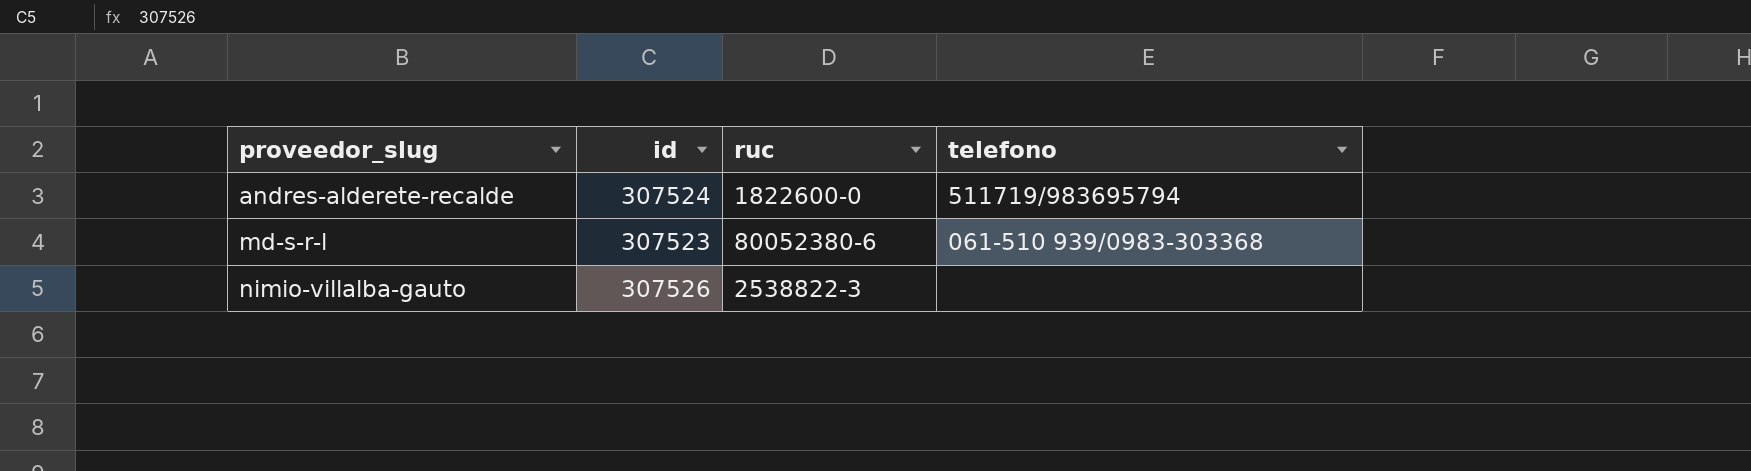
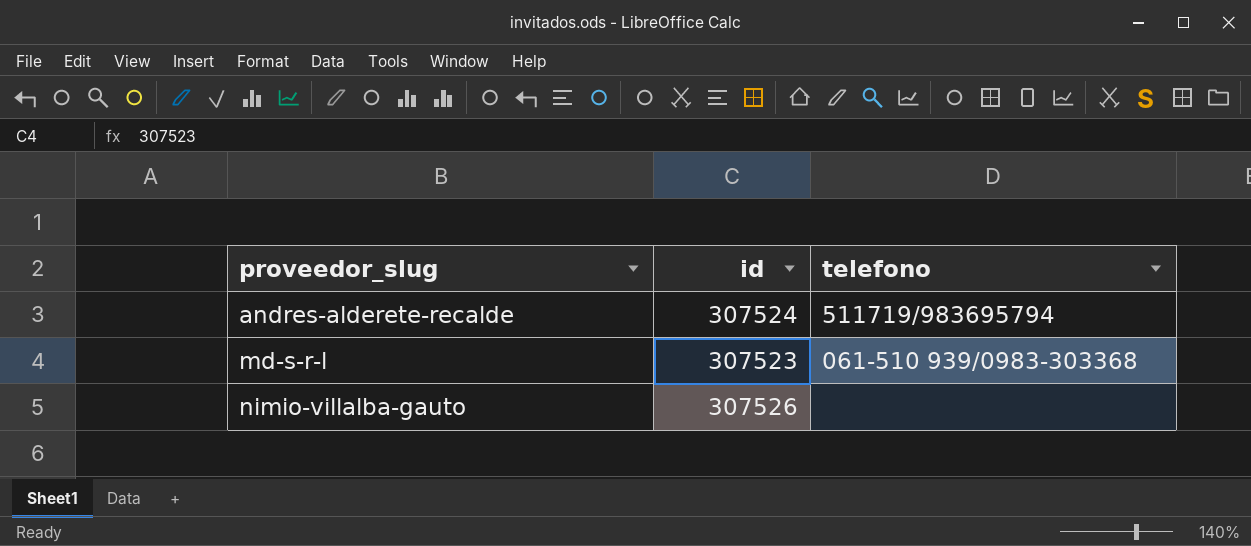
column ruc | position: 3 -> none

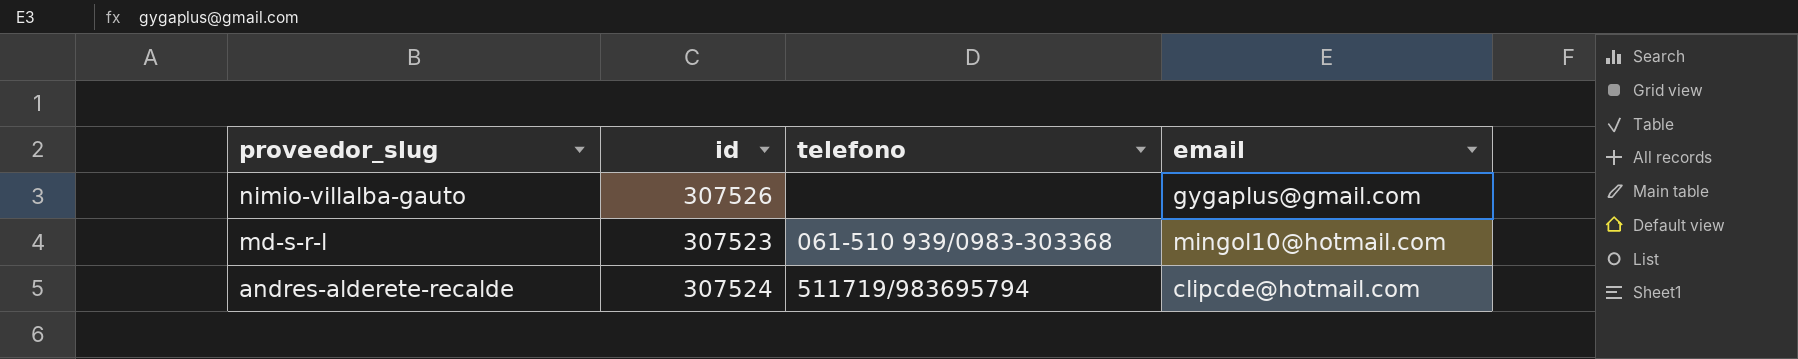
row order: proveedor_slug ascending -> proveedor_slug descending
column email | position: none -> 4

